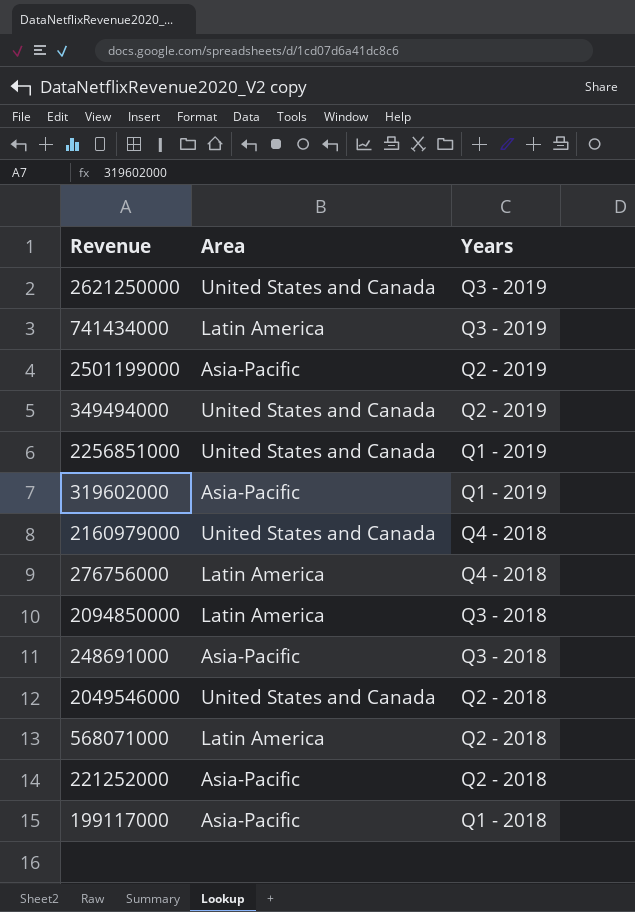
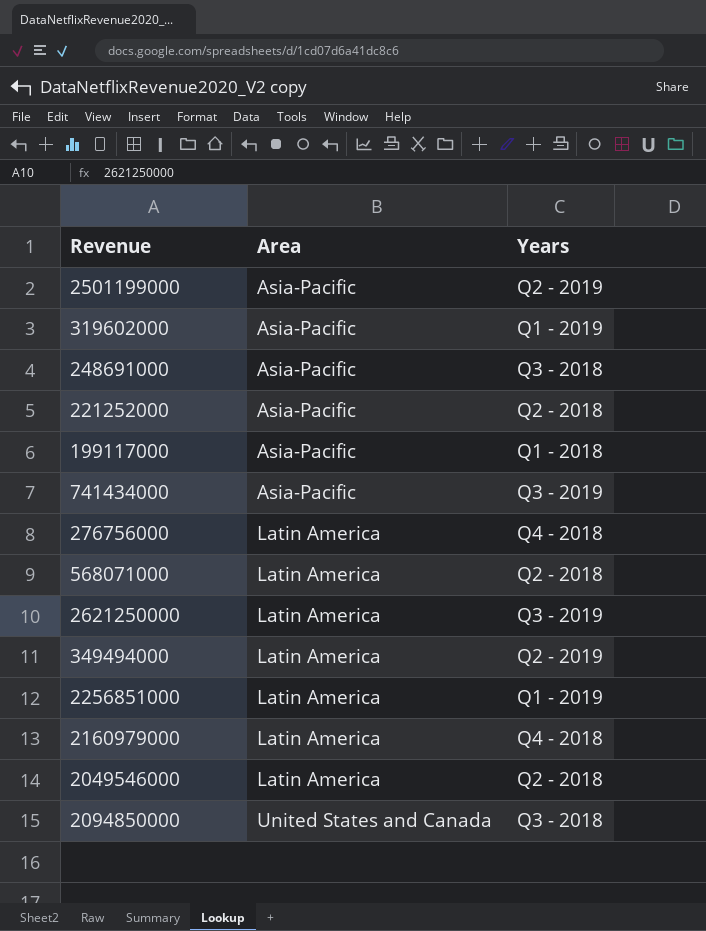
row order: Years descending -> Area ascending
741434000 | Area: Latin America -> Asia-Pacific
2621250000 | Area: United States and Canada -> Latin America
349494000 | Area: United States and Canada -> Latin America
2256851000 | Area: United States and Canada -> Latin America
2160979000 | Area: United States and Canada -> Latin America
2049546000 | Area: United States and Canada -> Latin America
2094850000 | Area: Latin America -> United States and Canada

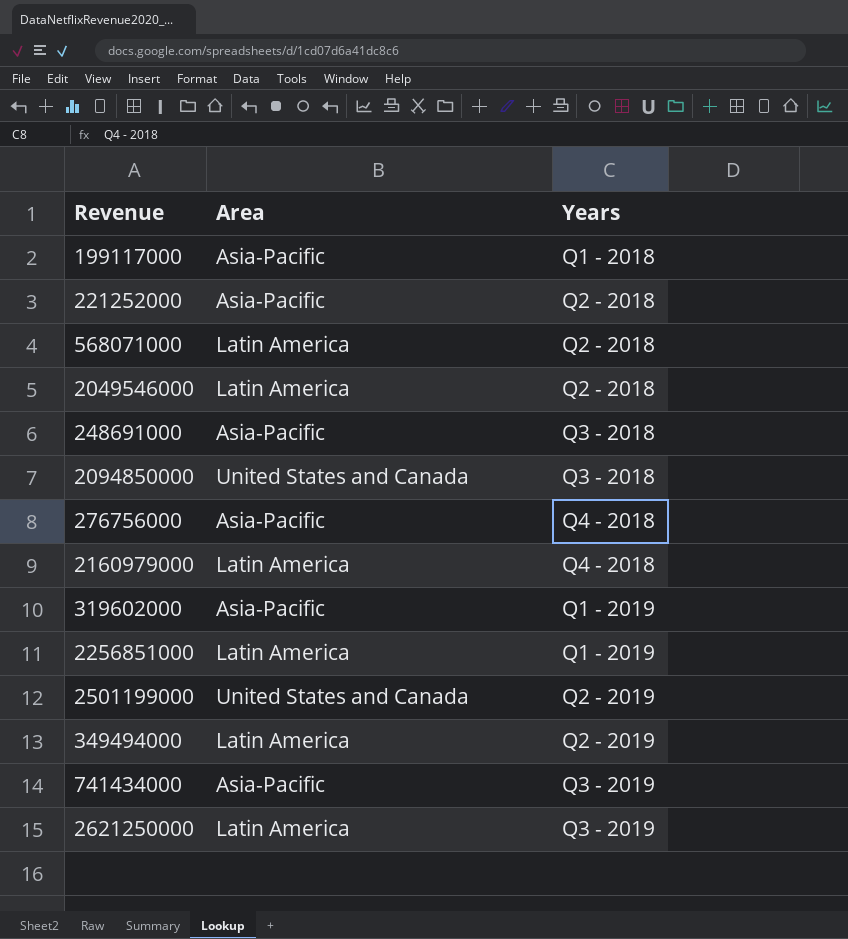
row order: Area ascending -> Years ascending
276756000 | Area: Latin America -> Asia-Pacific
2501199000 | Area: Asia-Pacific -> United States and Canada

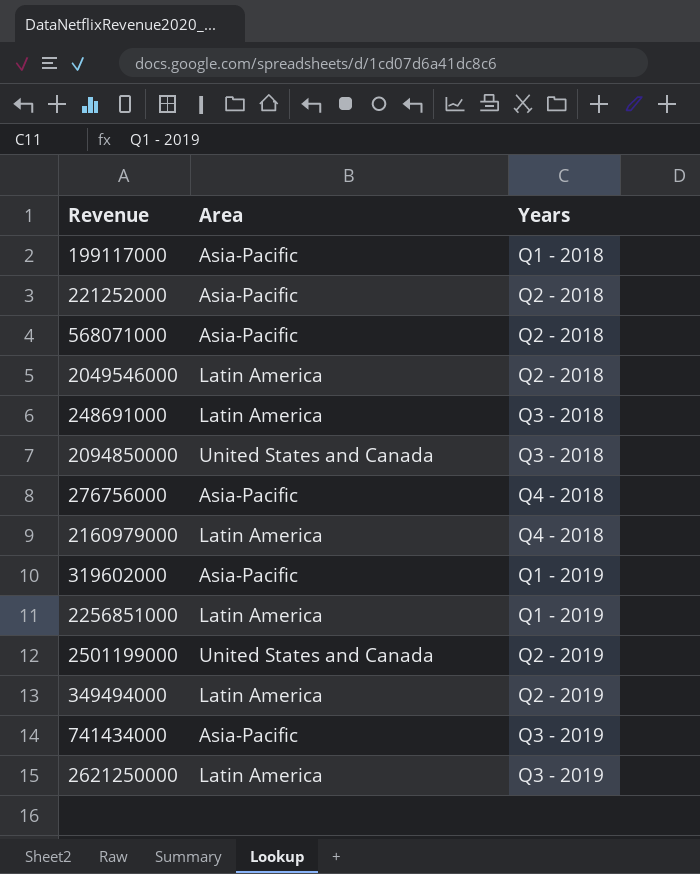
568071000 | Area: Latin America -> Asia-Pacific
248691000 | Area: Asia-Pacific -> Latin America

